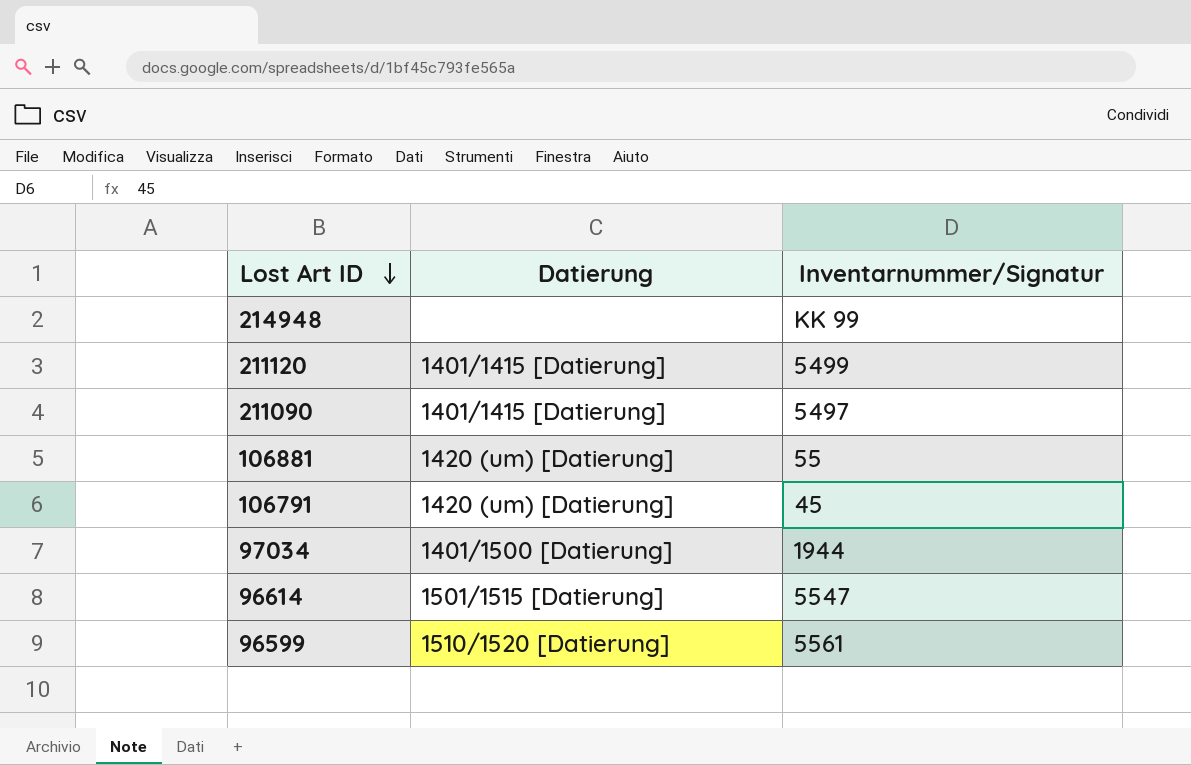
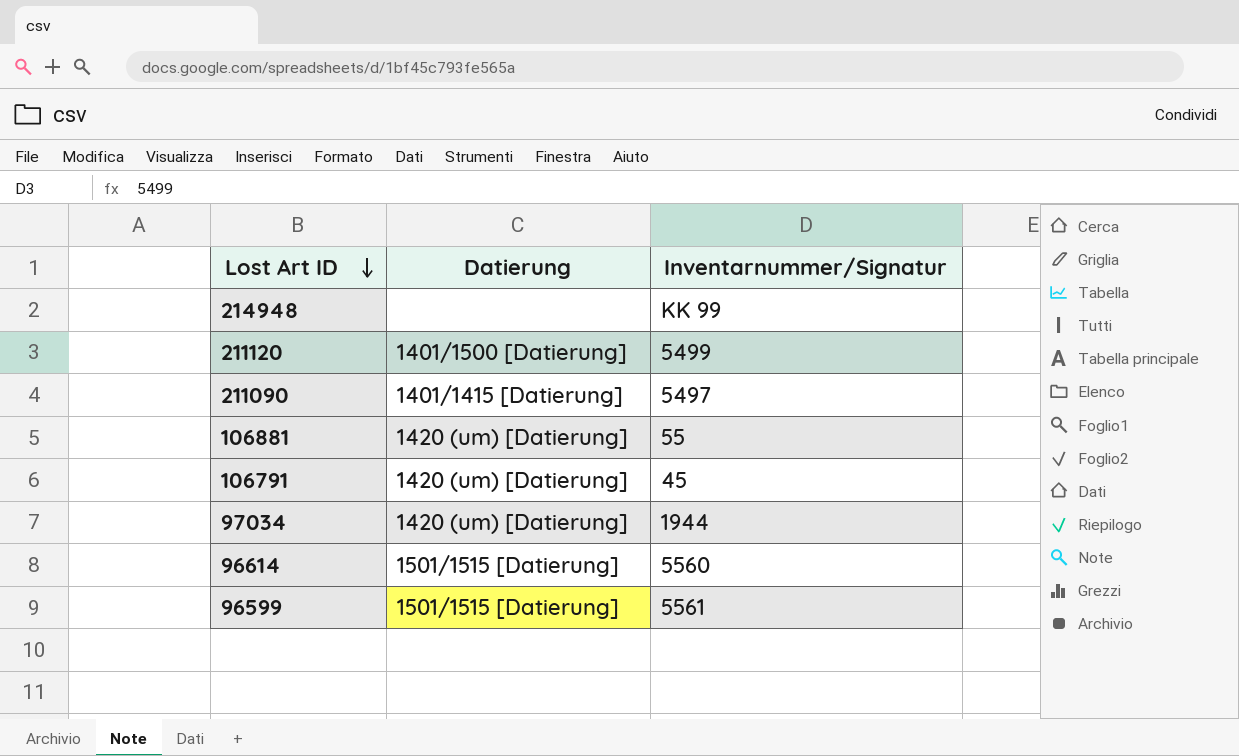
211120 | Datierung: 1401/1415 [Datierung] -> 1401/1500 [Datierung]
97034 | Datierung: 1401/1500 [Datierung] -> 1420 (um) [Datierung]
96614 | Inventarnummer/Signatur: 5547 -> 5560
96599 | Datierung: 1510/1520 [Datierung] -> 1501/1515 [Datierung]

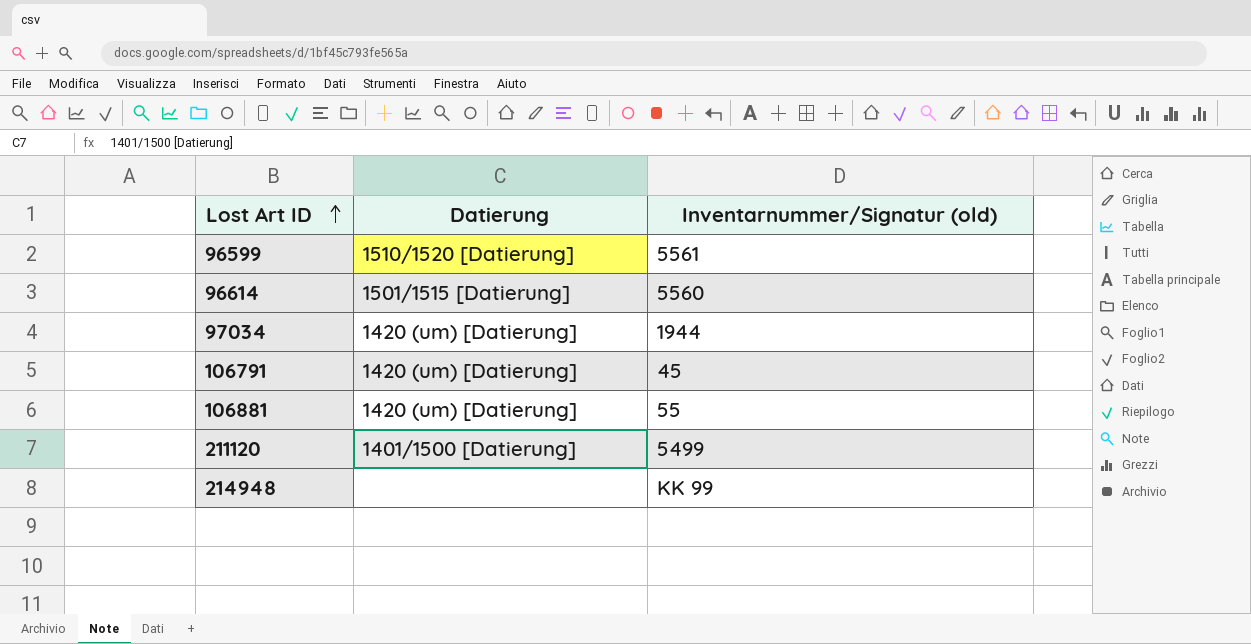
row order: Lost Art ID descending -> Lost Art ID ascending
column name: Inventarnummer/Signatur -> Inventarnummer/Signatur (old)
row 211090: 1401/1415 [Datierung] | 5497 -> none
96599 | Datierung: 1501/1515 [Datierung] -> 1510/1520 [Datierung]

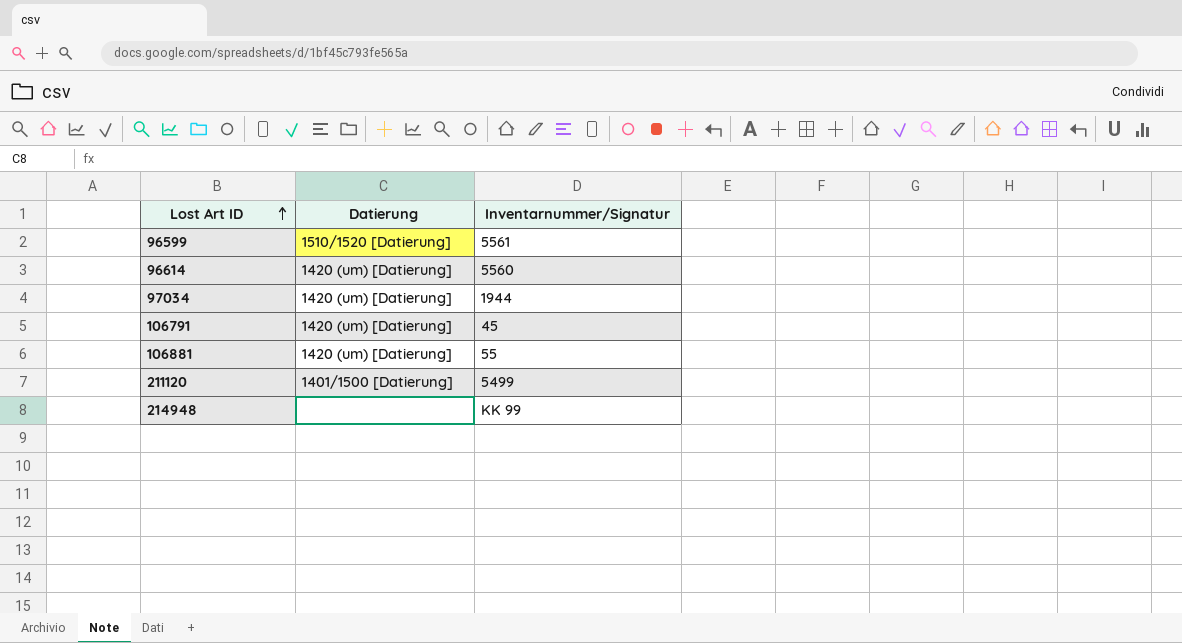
column name: Inventarnummer/Signatur (old) -> Inventarnummer/Signatur
96614 | Datierung: 1501/1515 [Datierung] -> 1420 (um) [Datierung]

